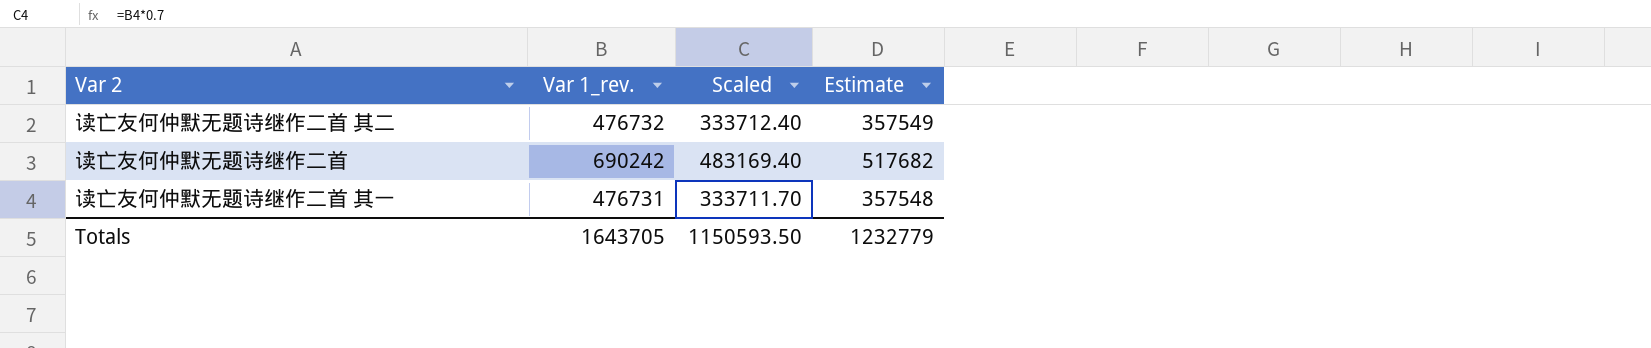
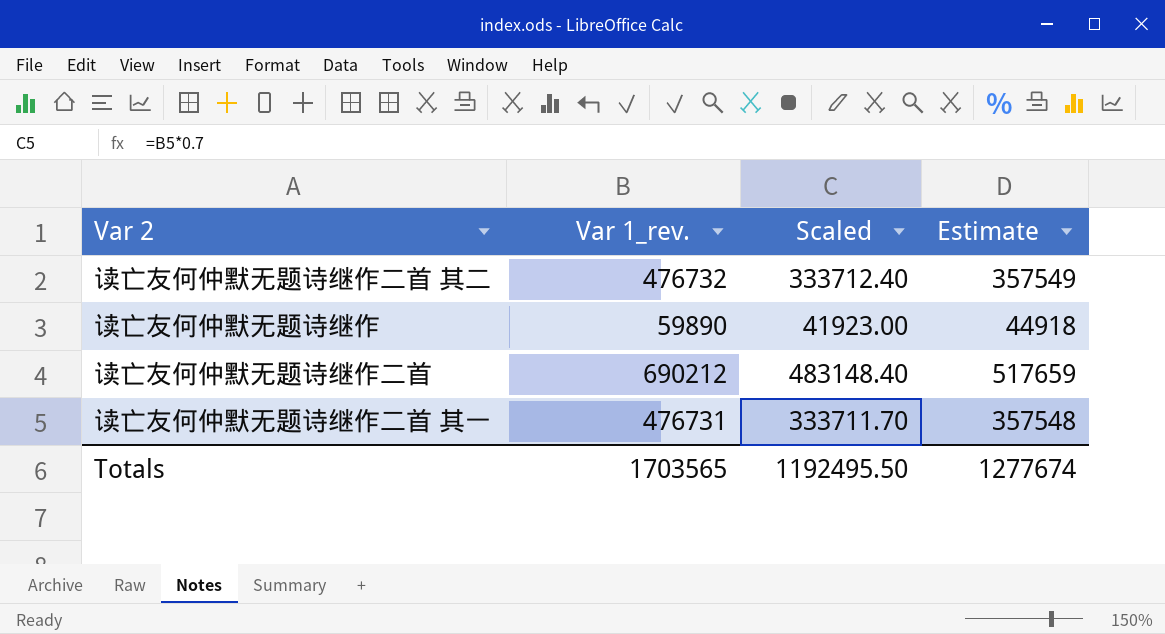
row 读亡友何仲默无题诗继作: none -> 59890 | 41923.00 | 44918
读亡友何仲默无题诗继作二首 | Var 1_rev.: 690242 -> 690212
读亡友何仲默无题诗继作二首 | Scaled: 483169.40 -> 483148.40
读亡友何仲默无题诗继作二首 | Estimate: 517682 -> 517659
Totals | Var 1_rev.: 1643705 -> 1703565
Totals | Scaled: 1150593.50 -> 1192495.50
Totals | Estimate: 1232779 -> 1277674

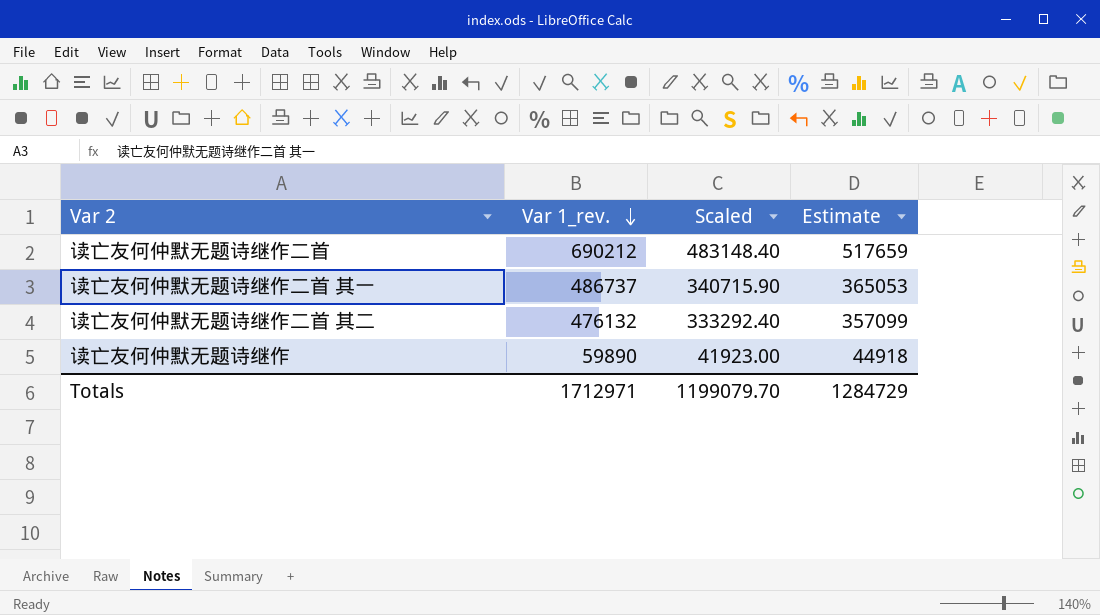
row order: none -> Var 1_rev. descending
读亡友何仲默无题诗继作二首 其一 | Var 1_rev.: 476731 -> 486737
读亡友何仲默无题诗继作二首 其一 | Scaled: 333711.70 -> 340715.90
读亡友何仲默无题诗继作二首 其一 | Estimate: 357548 -> 365053
读亡友何仲默无题诗继作二首 其二 | Var 1_rev.: 476732 -> 476132
读亡友何仲默无题诗继作二首 其二 | Scaled: 333712.40 -> 333292.40
读亡友何仲默无题诗继作二首 其二 | Estimate: 357549 -> 357099
Totals | Var 1_rev.: 1703565 -> 1712971
Totals | Scaled: 1192495.50 -> 1199079.70
Totals | Estimate: 1277674 -> 1284729

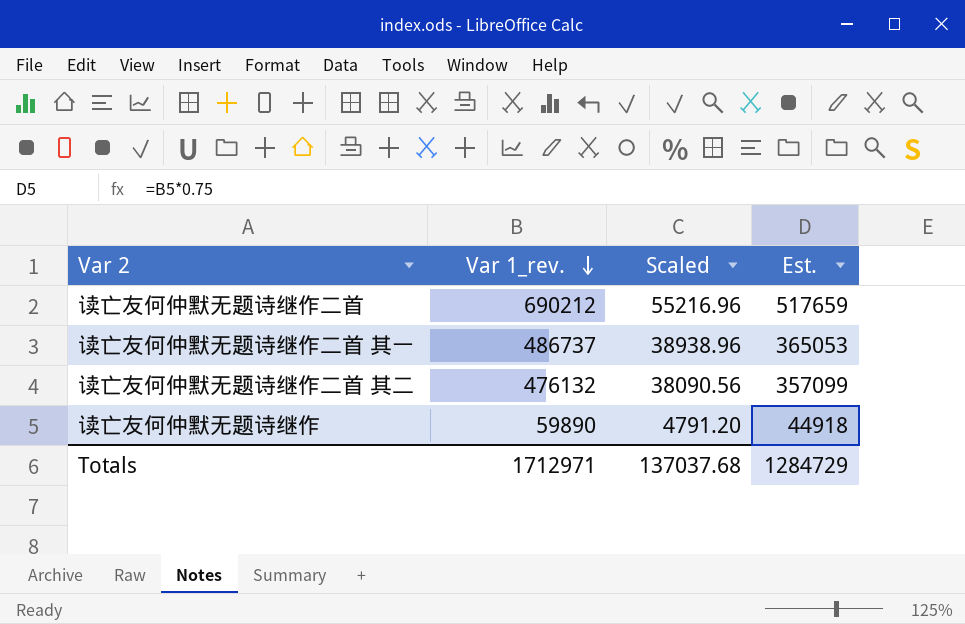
column Scaled | formula: [Var 1_rev.] * 0.7 -> [Var 1_rev.] * 0.08
column name: Estimate -> Est.
Totals | Scaled: 1199079.70 -> 137037.68

